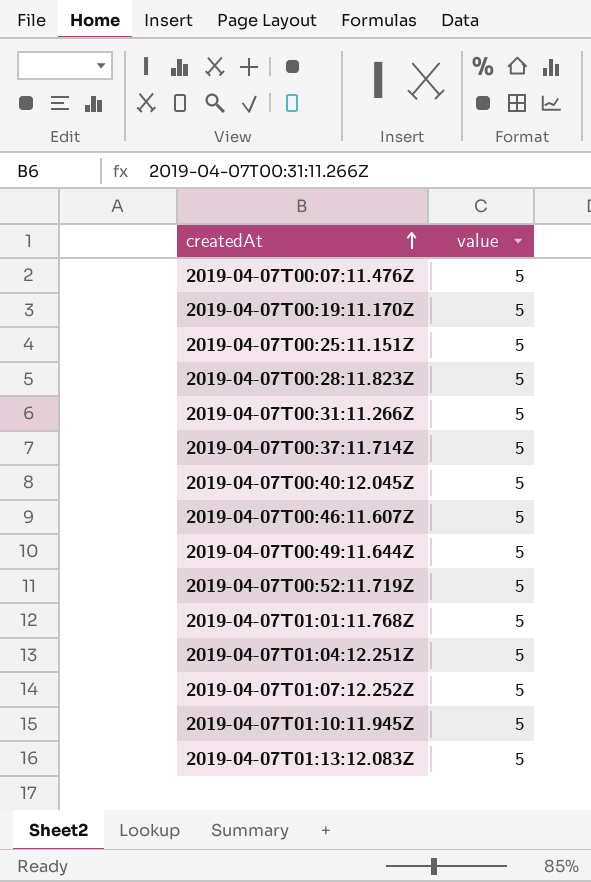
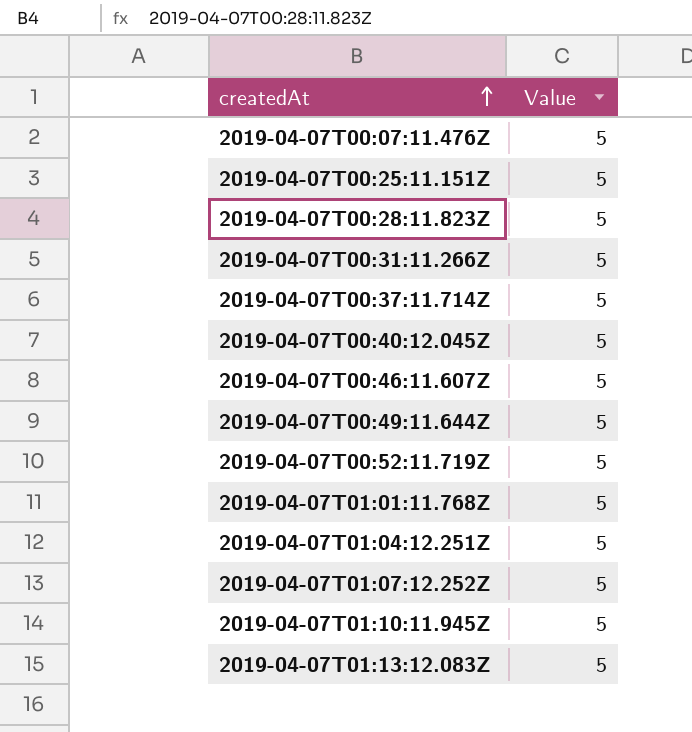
column name: value -> Value
row 2019-04-07T00:19:11.170Z: 5 -> none

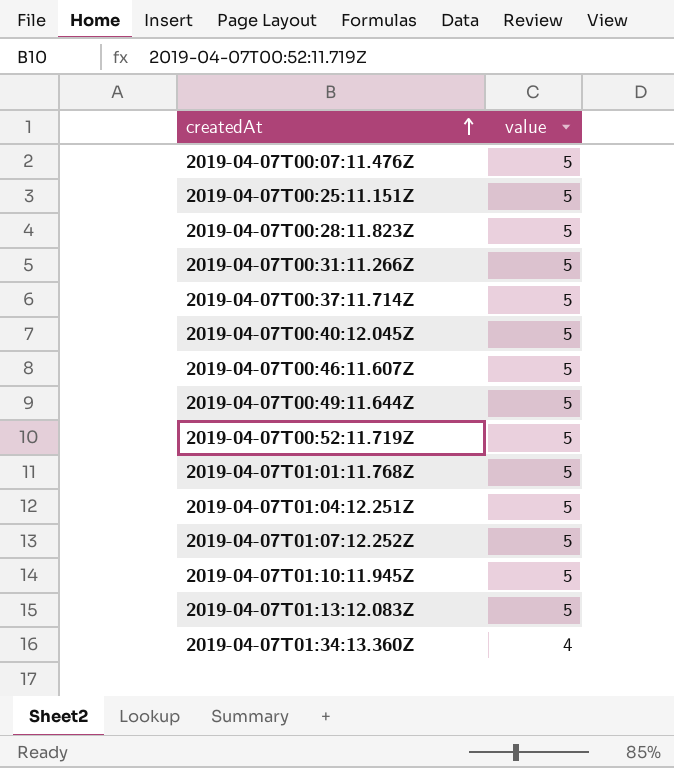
column name: Value -> value
row 2019-04-07T01:34:13.360Z: none -> 4

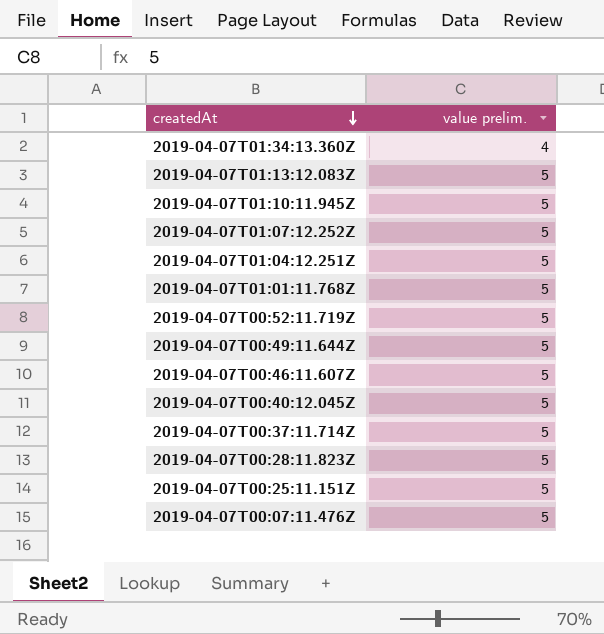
row order: createdAt ascending -> createdAt descending
column name: value -> value prelim.
row 2019-04-07T00:31:11.266Z: 5 -> none

